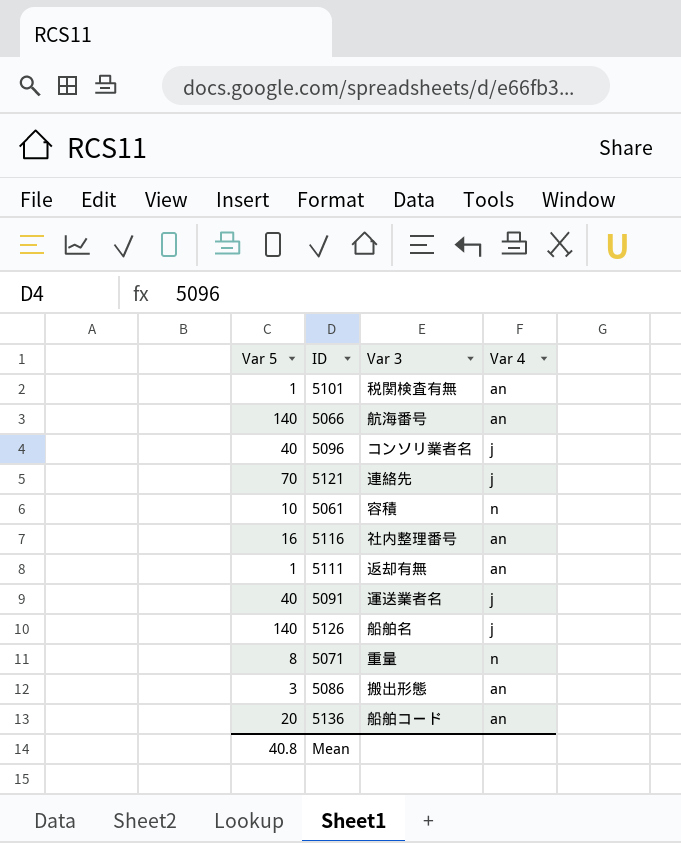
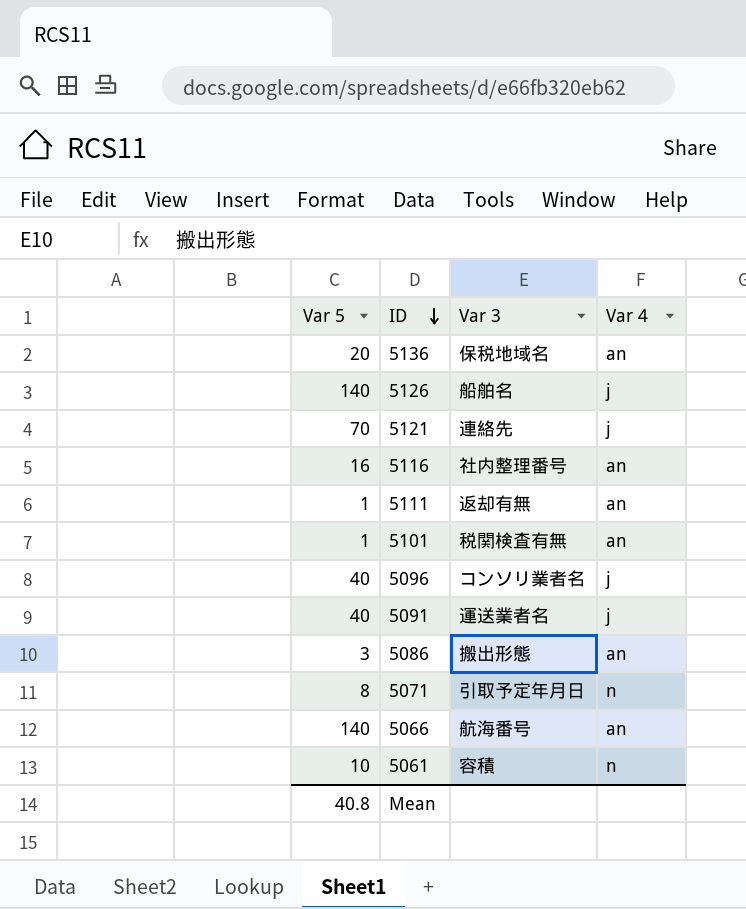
row order: none -> ID descending
5136 | Var 3: 船舶コード -> 保税地域名
5071 | Var 3: 重量 -> 引取予定年月日

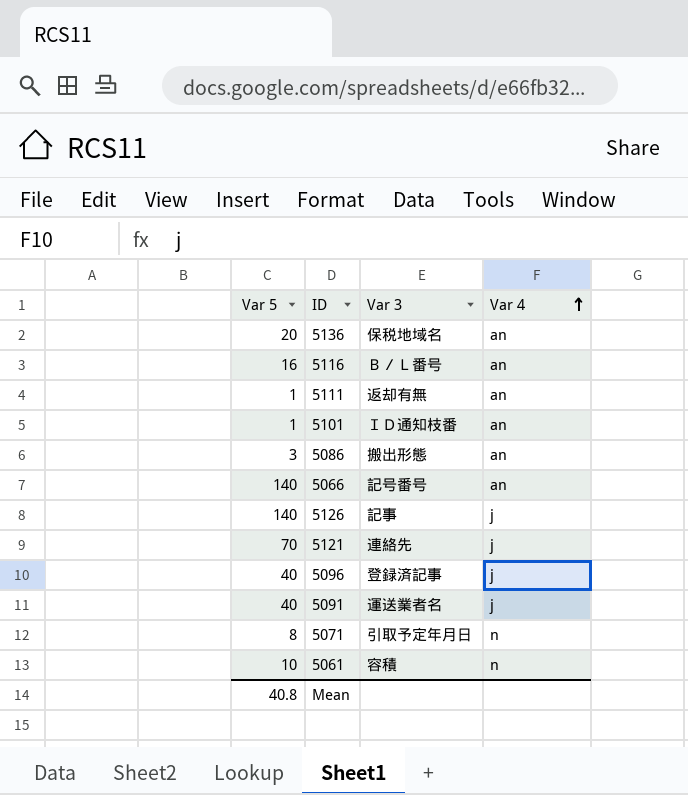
row order: ID descending -> Var 4 ascending
5116 | Var 3: 社内整理番号 -> Ｂ／Ｌ番号
5101 | Var 3: 税関検査有無 -> ＩＤ通知枝番
5066 | Var 3: 航海番号 -> 記号番号
5126 | Var 3: 船舶名 -> 記事
5096 | Var 3: コンソリ業者名 -> 登録済記事

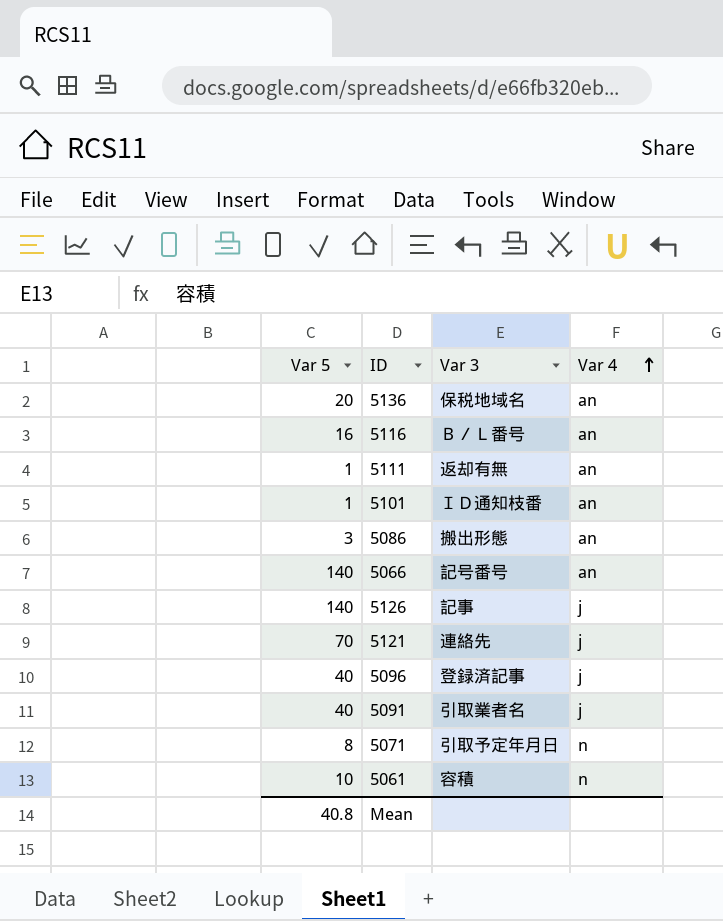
5091 | Var 3: 運送業者名 -> 引取業者名

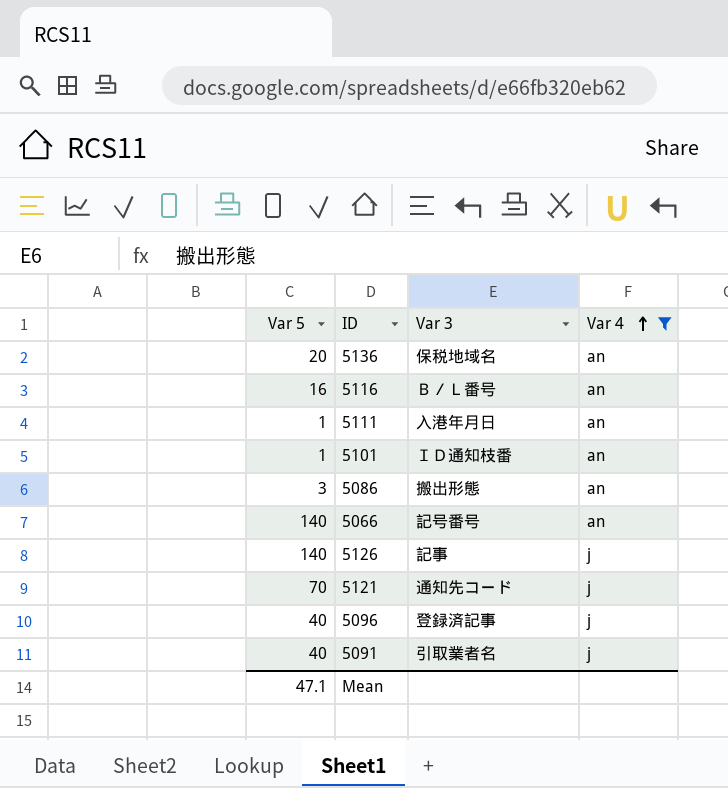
filter: none -> Var 4 != n
5111 | Var 3: 返却有無 -> 入港年月日
5121 | Var 3: 連絡先 -> 通知先コード
Mean | Var 5: 40.8 -> 47.1

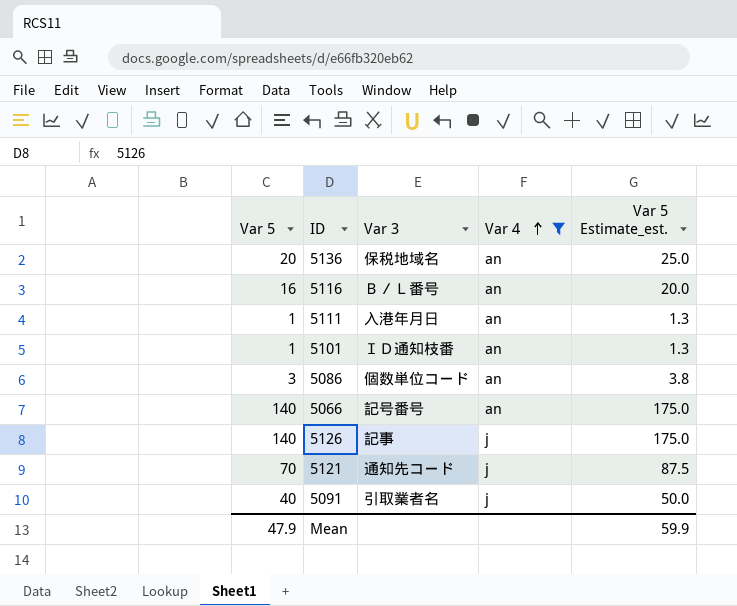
column Var 5 Estimate_est. | formula: none -> [Var 5] * 1.25
row 5096: 40 | 登録済記事 | j -> none
5086 | Var 3: 搬出形態 -> 個数単位コード
Mean | Var 5: 47.1 -> 47.9

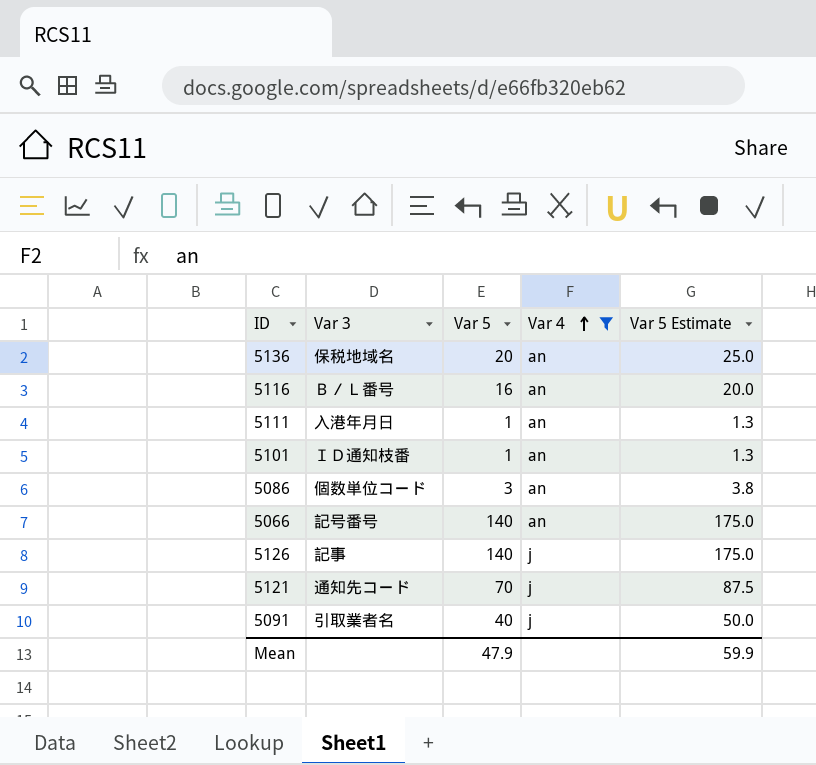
column Var 5 | position: 1 -> 3
column name: Var 5 Estimate_est. -> Var 5 Estimate

